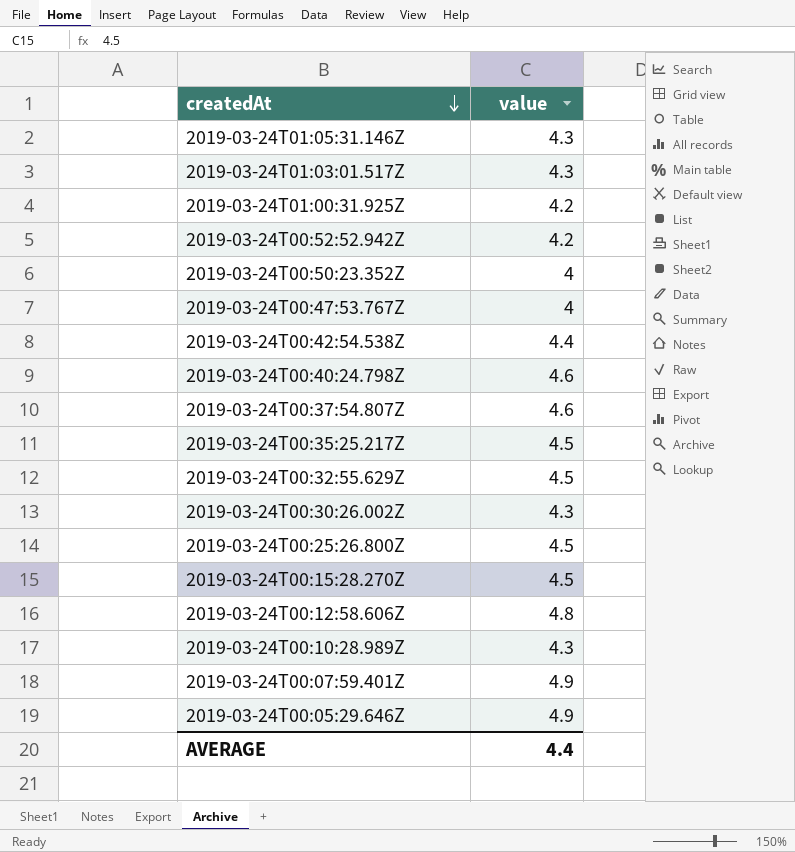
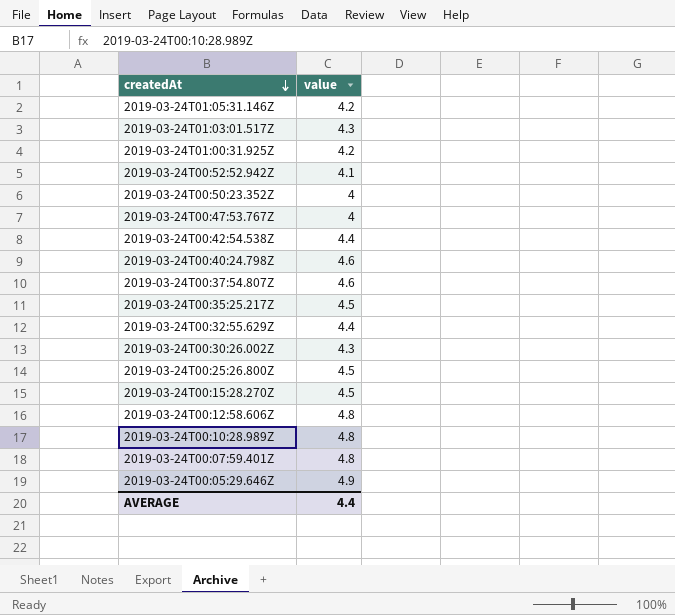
2019-03-24T01:05:31.146Z | value: 4.3 -> 4.2
2019-03-24T00:52:52.942Z | value: 4.2 -> 4.1
2019-03-24T00:32:55.629Z | value: 4.5 -> 4.4
2019-03-24T00:10:28.989Z | value: 4.3 -> 4.8
2019-03-24T00:07:59.401Z | value: 4.9 -> 4.8

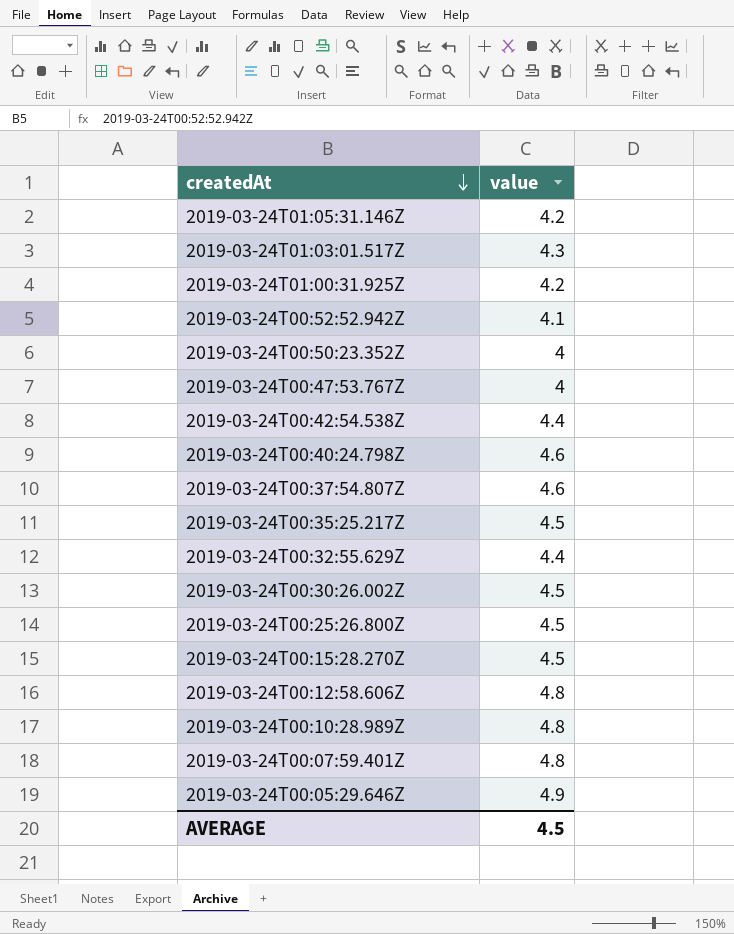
2019-03-24T00:30:26.002Z | value: 4.3 -> 4.5
AVERAGE | value: 4.4 -> 4.5

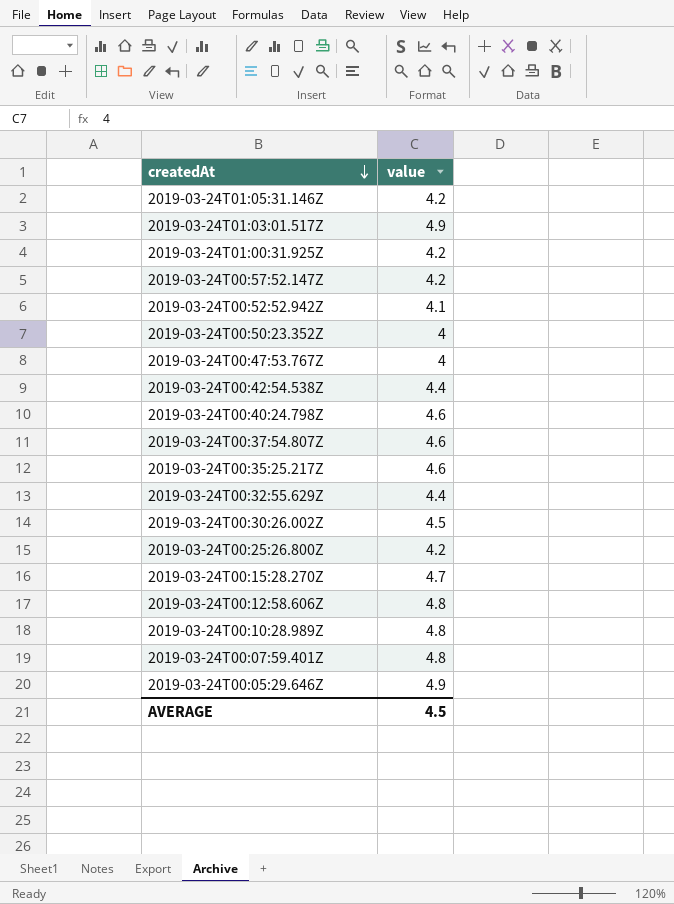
2019-03-24T01:03:01.517Z | value: 4.3 -> 4.9
row 2019-03-24T00:57:52.147Z: none -> 4.2
2019-03-24T00:35:25.217Z | value: 4.5 -> 4.6
2019-03-24T00:25:26.800Z | value: 4.5 -> 4.2
2019-03-24T00:15:28.270Z | value: 4.5 -> 4.7

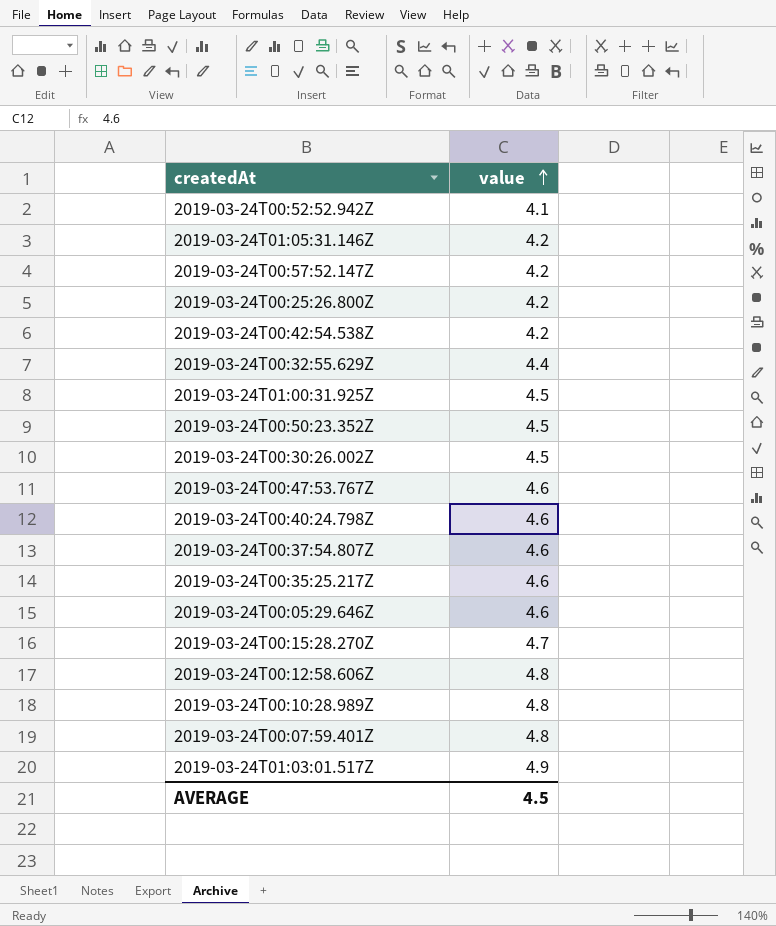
row order: createdAt descending -> value ascending
2019-03-24T00:42:54.538Z | value: 4.4 -> 4.2
2019-03-24T01:00:31.925Z | value: 4.2 -> 4.5
2019-03-24T00:50:23.352Z | value: 4 -> 4.5
2019-03-24T00:47:53.767Z | value: 4 -> 4.6
2019-03-24T00:05:29.646Z | value: 4.9 -> 4.6

